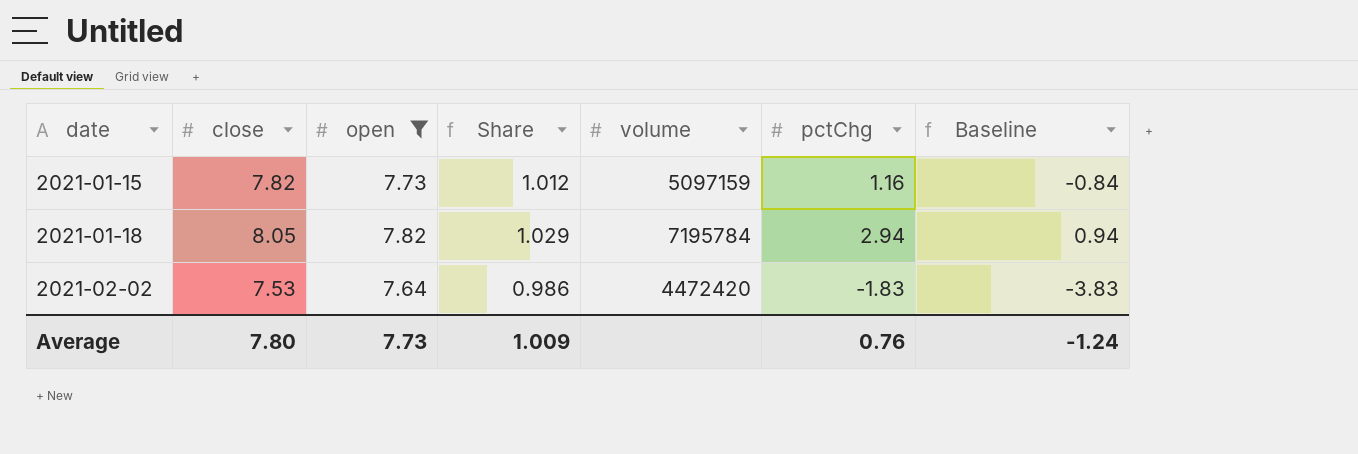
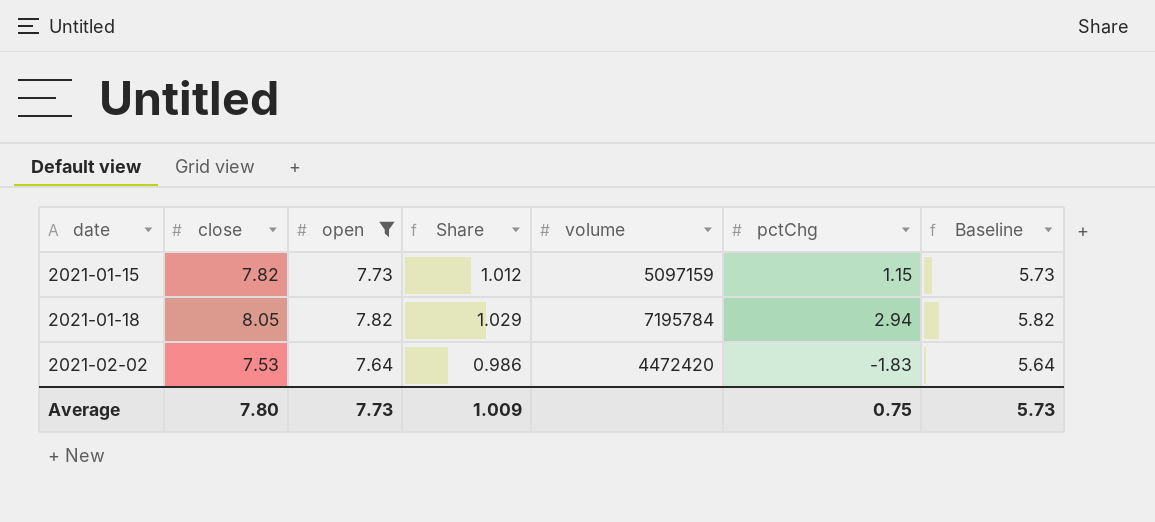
column Baseline | formula: [pctChg] - 2 -> [open] - 2
2021-01-15 | pctChg: 1.16 -> 1.15
Average | pctChg: 0.76 -> 0.75
Average | Baseline: -1.24 -> 5.73

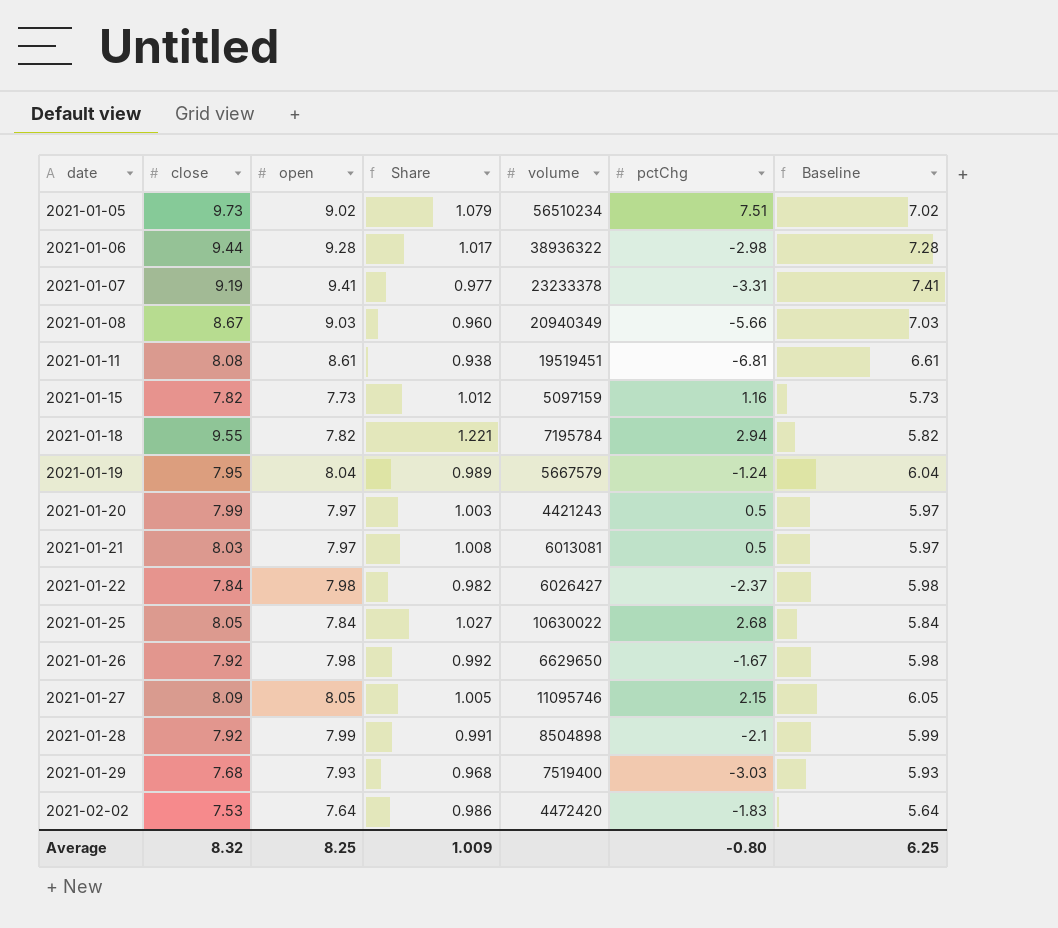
filter: open <= 7.82 -> none
2021-01-15 | pctChg: 1.15 -> 1.16
2021-01-18 | close: 8.05 -> 9.55
2021-01-18 | Share: 1.029 -> 1.221
Average | close: 7.80 -> 8.32
Average | open: 7.73 -> 8.25
Average | pctChg: 0.75 -> -0.80
Average | Baseline: 5.73 -> 6.25

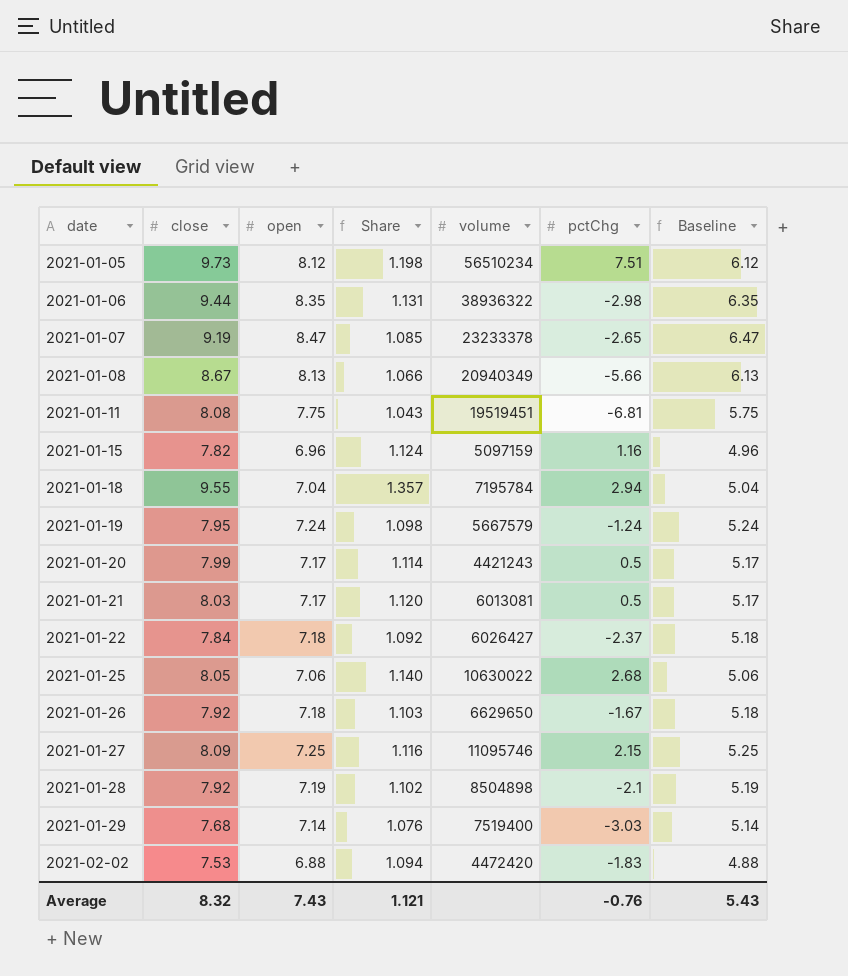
2021-01-05 | open: 9.02 -> 8.12
2021-01-05 | Share: 1.079 -> 1.198
2021-01-05 | Baseline: 7.02 -> 6.12
2021-01-06 | open: 9.28 -> 8.35
2021-01-06 | Share: 1.017 -> 1.131
2021-01-06 | Baseline: 7.28 -> 6.35
2021-01-07 | open: 9.41 -> 8.47
2021-01-07 | Share: 0.977 -> 1.085
2021-01-07 | pctChg: -3.31 -> -2.65
2021-01-07 | Baseline: 7.41 -> 6.47
2021-01-08 | open: 9.03 -> 8.13
2021-01-08 | Share: 0.960 -> 1.066
2021-01-08 | Baseline: 7.03 -> 6.13
2021-01-11 | open: 8.61 -> 7.75
2021-01-11 | Share: 0.938 -> 1.043
2021-01-11 | Baseline: 6.61 -> 5.75
2021-01-15 | open: 7.73 -> 6.96
2021-01-15 | Share: 1.012 -> 1.124
2021-01-15 | Baseline: 5.73 -> 4.96
2021-01-18 | open: 7.82 -> 7.04
2021-01-18 | Share: 1.221 -> 1.357
2021-01-18 | Baseline: 5.82 -> 5.04
2021-01-19 | open: 8.04 -> 7.24
2021-01-19 | Share: 0.989 -> 1.098
2021-01-19 | Baseline: 6.04 -> 5.24
2021-01-20 | open: 7.97 -> 7.17
2021-01-20 | Share: 1.003 -> 1.114
2021-01-20 | Baseline: 5.97 -> 5.17
2021-01-21 | open: 7.97 -> 7.17
2021-01-21 | Share: 1.008 -> 1.120
2021-01-21 | Baseline: 5.97 -> 5.17
2021-01-22 | open: 7.98 -> 7.18
2021-01-22 | Share: 0.982 -> 1.092
2021-01-22 | Baseline: 5.98 -> 5.18
2021-01-25 | open: 7.84 -> 7.06
2021-01-25 | Share: 1.027 -> 1.140
2021-01-25 | Baseline: 5.84 -> 5.06
2021-01-26 | open: 7.98 -> 7.18
2021-01-26 | Share: 0.992 -> 1.103
2021-01-26 | Baseline: 5.98 -> 5.18
2021-01-27 | open: 8.05 -> 7.25
2021-01-27 | Share: 1.005 -> 1.116
2021-01-27 | Baseline: 6.05 -> 5.25
2021-01-28 | open: 7.99 -> 7.19
2021-01-28 | Share: 0.991 -> 1.102
2021-01-28 | Baseline: 5.99 -> 5.19
2021-01-29 | open: 7.93 -> 7.14
2021-01-29 | Share: 0.968 -> 1.076
2021-01-29 | Baseline: 5.93 -> 5.14
2021-02-02 | open: 7.64 -> 6.88
2021-02-02 | Share: 0.986 -> 1.094
2021-02-02 | Baseline: 5.64 -> 4.88
Average | open: 8.25 -> 7.43
Average | Share: 1.009 -> 1.121
Average | pctChg: -0.80 -> -0.76
Average | Baseline: 6.25 -> 5.43

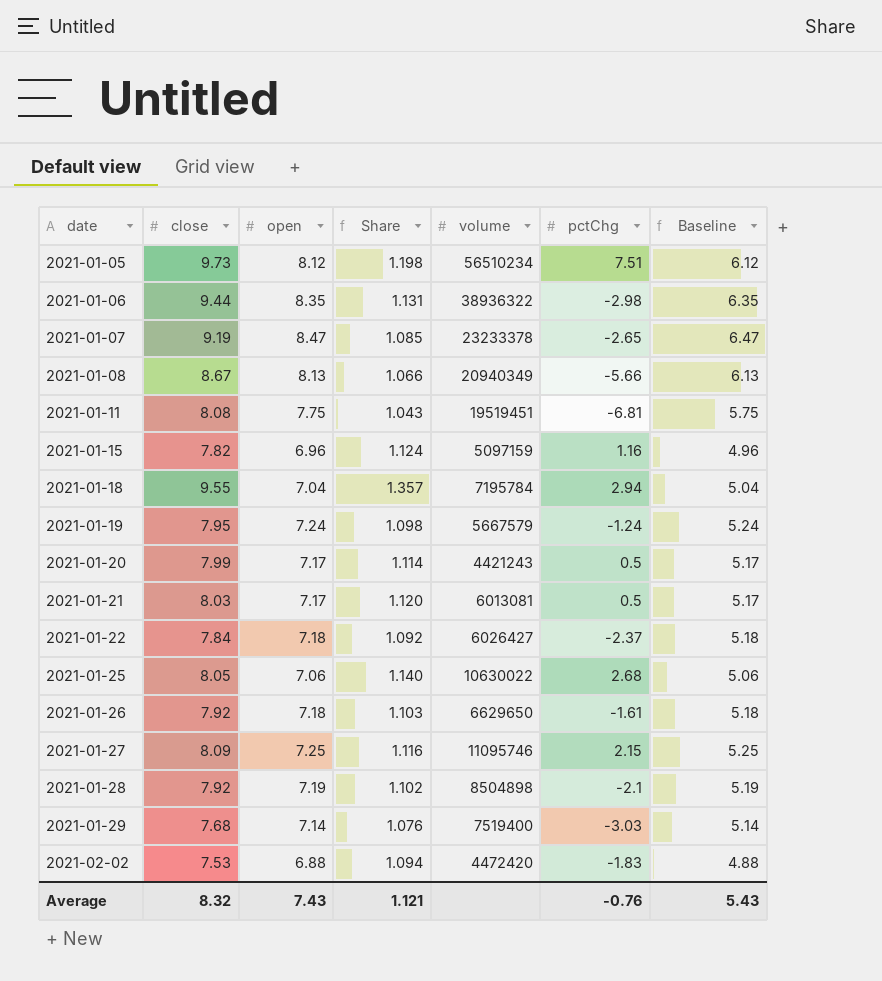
2021-01-26 | pctChg: -1.67 -> -1.61

